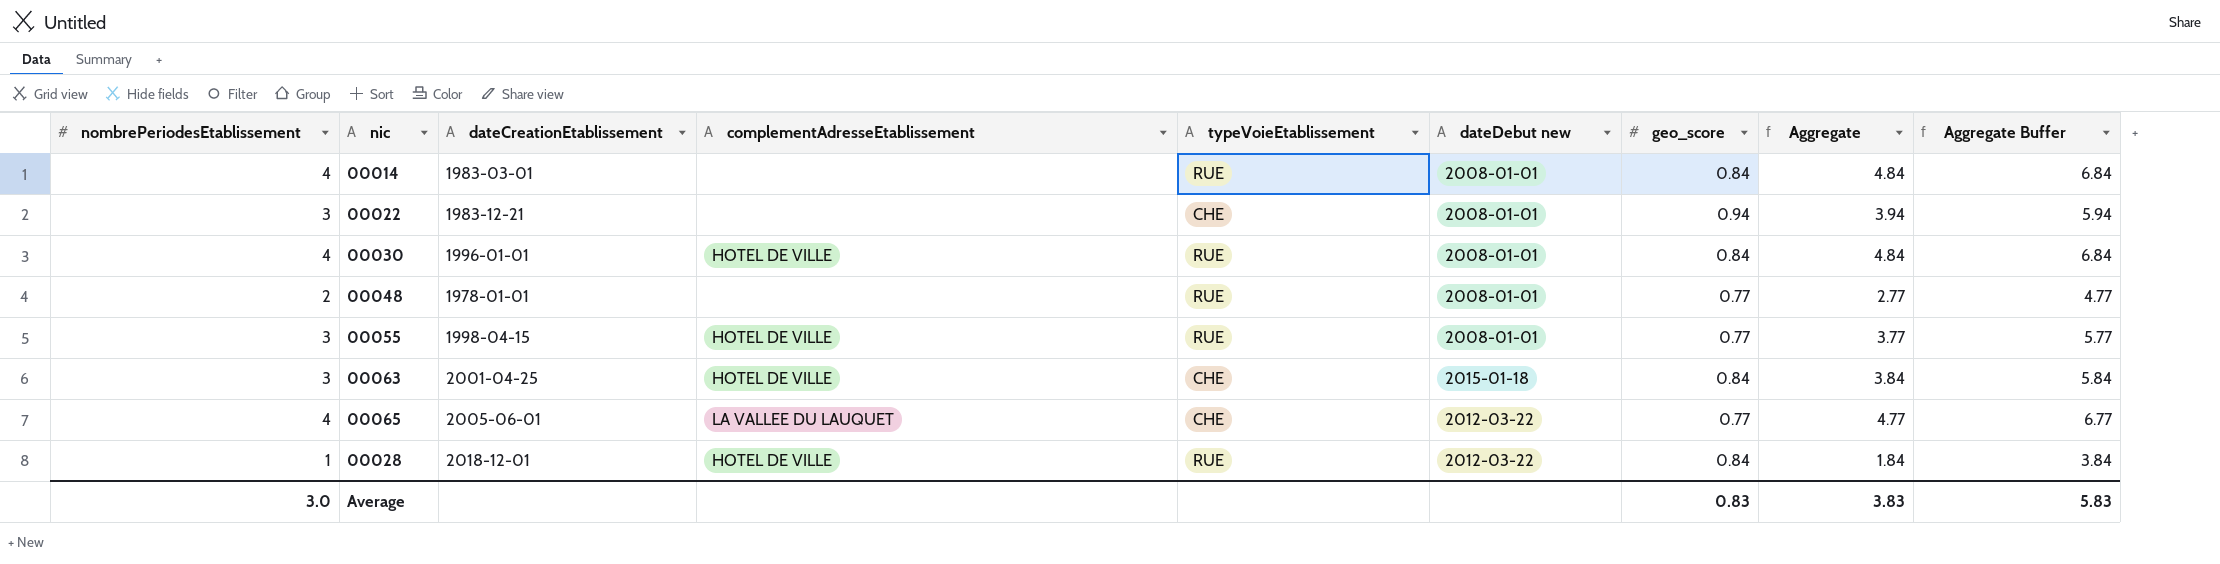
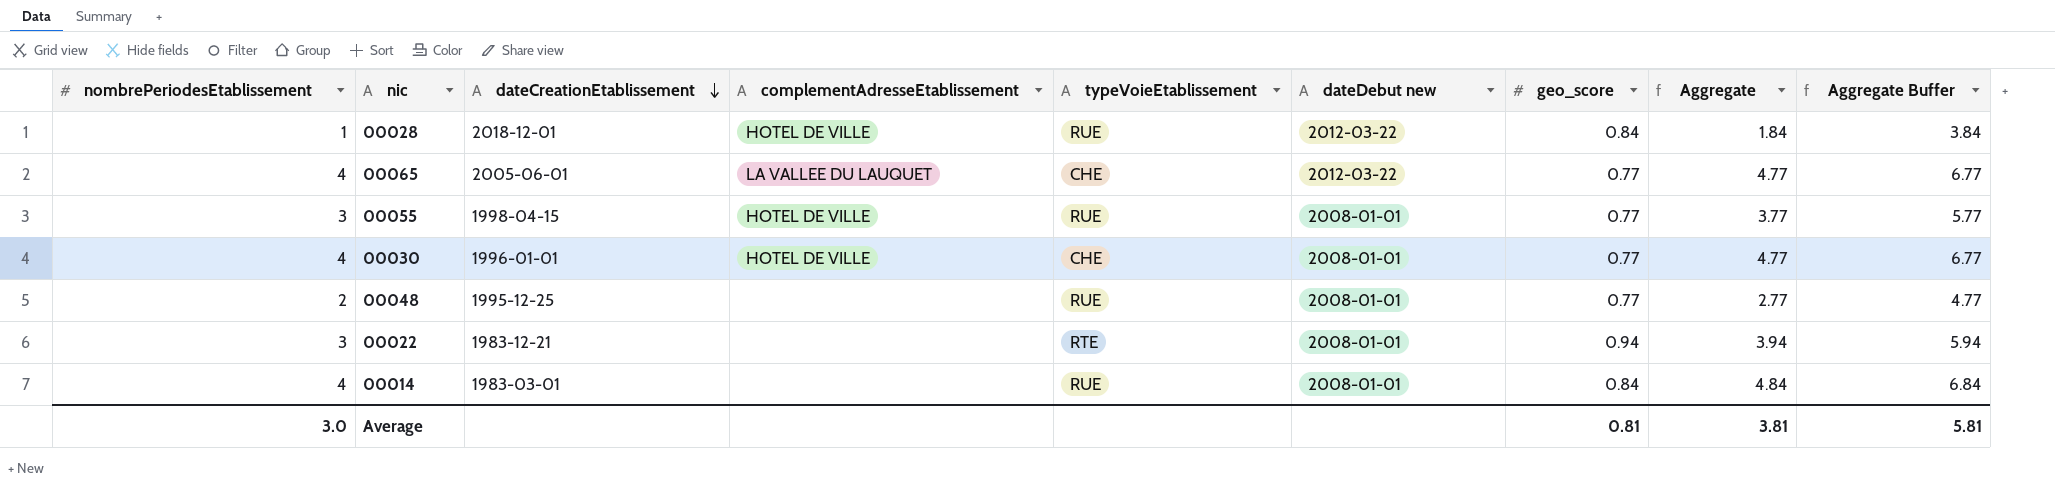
row order: none -> dateCreationEtablissement descending
row 00063: 3 | 2001-04-25 | HOTEL DE VILLE | CHE | 2015-01-18 | 0.84 | 3.84 | 5.84 -> none
00030 | typeVoieEtablissement: RUE -> CHE
00030 | geo_score: 0.84 -> 0.77
00030 | Aggregate: 4.84 -> 4.77
00030 | Aggregate Buffer: 6.84 -> 6.77
00048 | dateCreationEtablissement: 1978-01-01 -> 1995-12-25
00022 | typeVoieEtablissement: CHE -> RTE
Average | geo_score: 0.83 -> 0.81
Average | Aggregate: 3.83 -> 3.81
Average | Aggregate Buffer: 5.83 -> 5.81

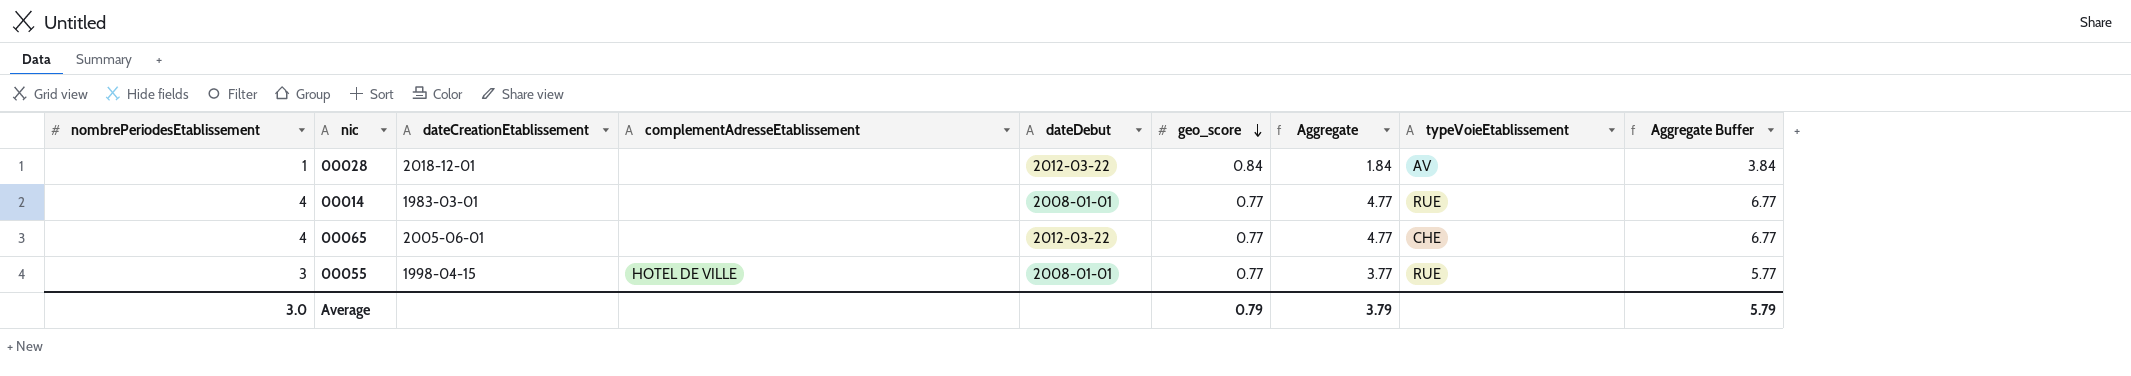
row order: dateCreationEtablissement descending -> geo_score descending
column name: dateDebut new -> dateDebut
column typeVoieEtablissement | position: 5 -> 8
row 00030: 4 | 1996-01-01 | HOTEL DE VILLE | CHE | 2008-01-01 | 0.77 | 4.77 | 6.77 -> none
row 00048: 2 | 1995-12-25 | none | RUE | 2008-01-01 | 0.77 | 2.77 | 4.77 -> none
row 00022: 3 | 1983-12-21 | none | RTE | 2008-01-01 | 0.94 | 3.94 | 5.94 -> none
00028 | complementAdresseEtablissement: HOTEL DE VILLE -> none
00028 | typeVoieEtablissement: RUE -> AV
00014 | geo_score: 0.84 -> 0.77
00014 | Aggregate: 4.84 -> 4.77
00014 | Aggregate Buffer: 6.84 -> 6.77
00065 | complementAdresseEtablissement: LA VALLEE DU LAUQUET -> none
Average | geo_score: 0.81 -> 0.79
Average | Aggregate: 3.81 -> 3.79
Average | Aggregate Buffer: 5.81 -> 5.79

